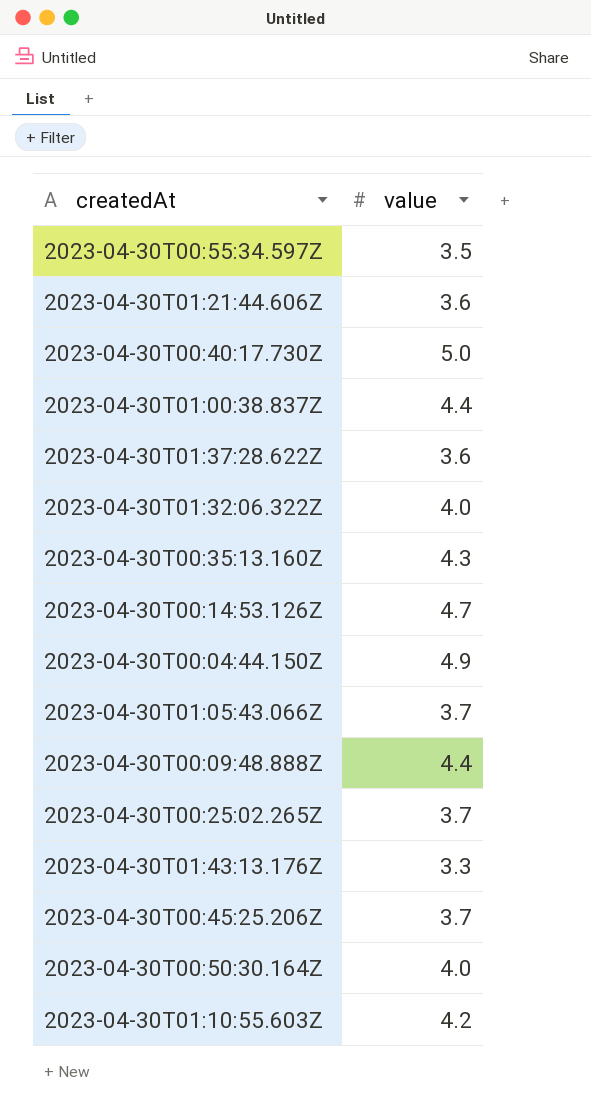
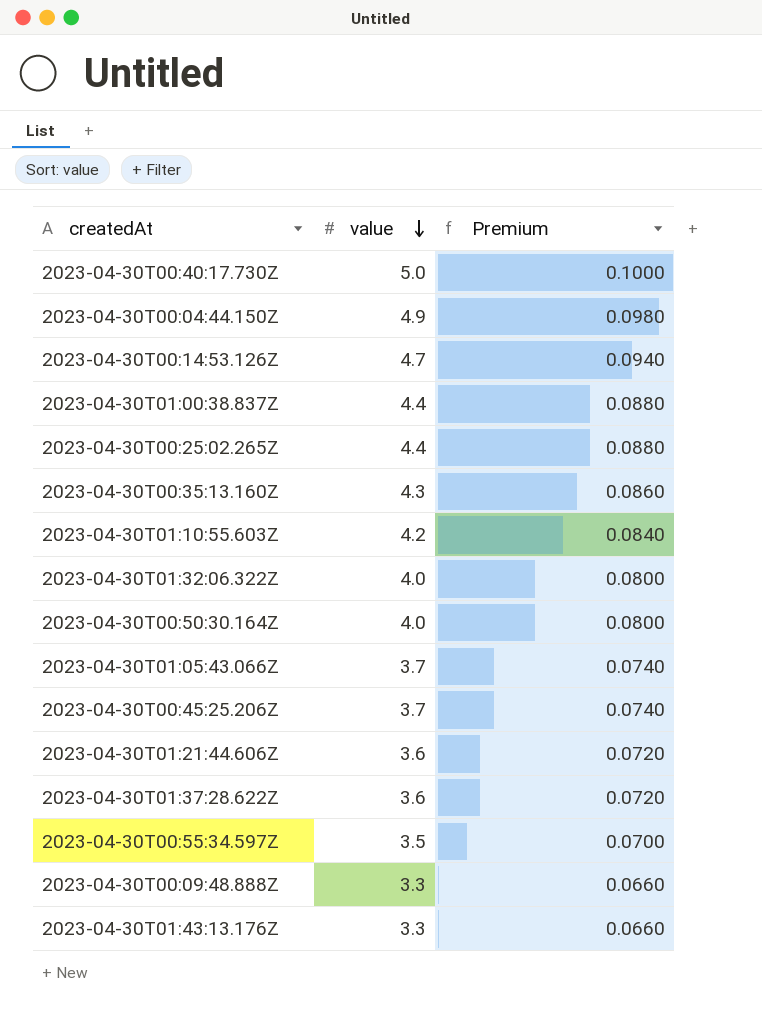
row order: none -> value descending
column Premium | formula: none -> [value] * 0.02
2023-04-30T00:25:02.265Z | value: 3.7 -> 4.4
2023-04-30T00:09:48.888Z | value: 4.4 -> 3.3

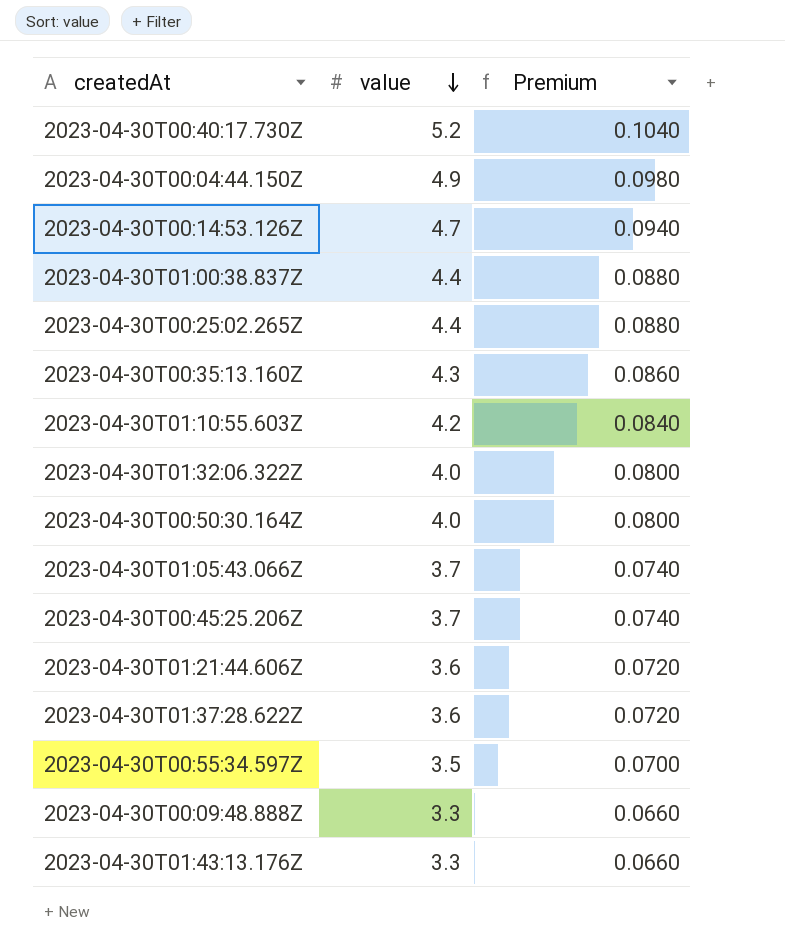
2023-04-30T00:40:17.730Z | value: 5.0 -> 5.2
2023-04-30T00:40:17.730Z | Premium: 0.1000 -> 0.1040

